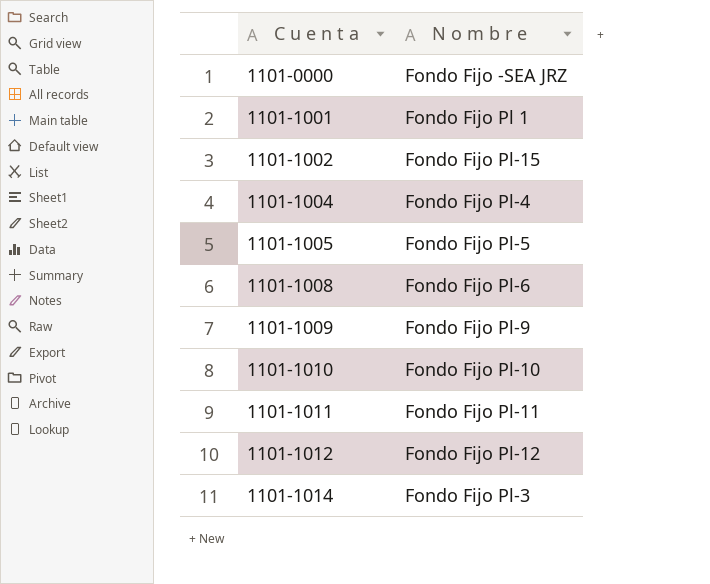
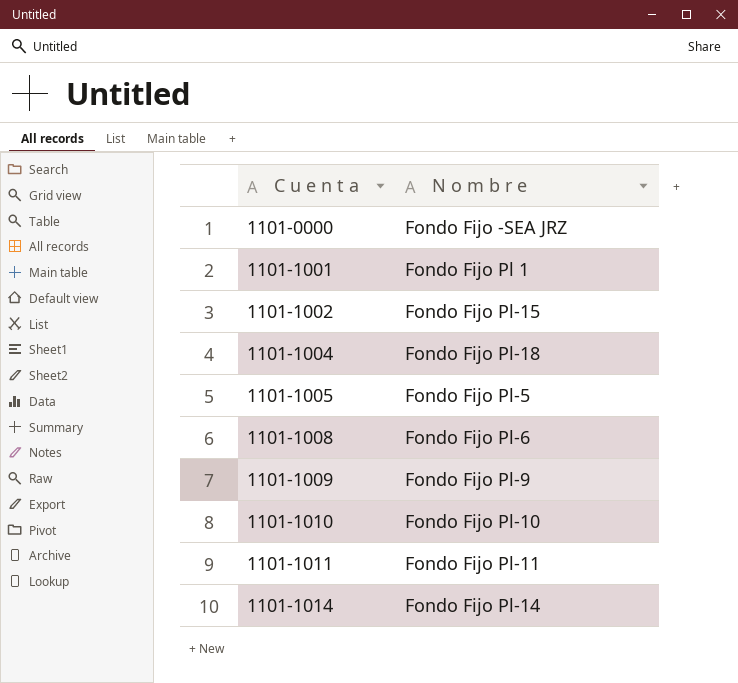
row 1101-1012: Fondo Fijo Pl-12 -> none
1101-1004 | N o m b r e: Fondo Fijo Pl-4 -> Fondo Fijo Pl-18
1101-1014 | N o m b r e: Fondo Fijo Pl-3 -> Fondo Fijo Pl-14

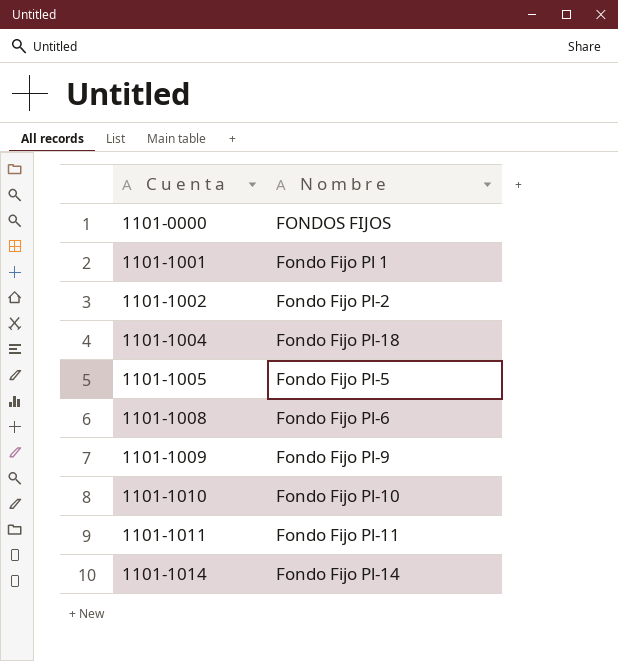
1101-0000 | N o m b r e: Fondo Fijo -SEA JRZ -> FONDOS FIJOS
1101-1002 | N o m b r e: Fondo Fijo Pl-15 -> Fondo Fijo Pl-2

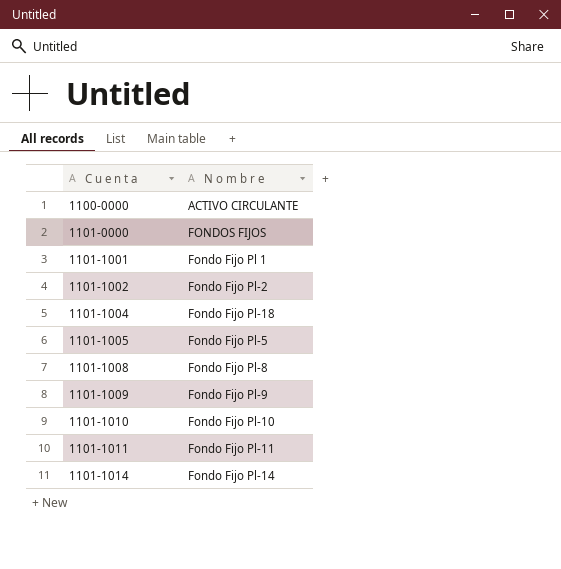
row 1100-0000: none -> ACTIVO CIRCULANTE
1101-1008 | N o m b r e: Fondo Fijo Pl-6 -> Fondo Fijo Pl-8

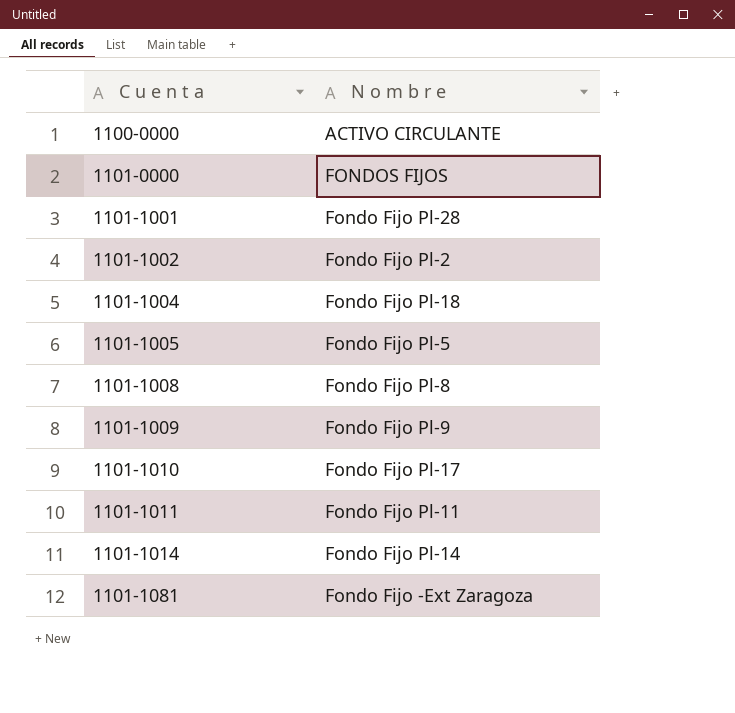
1101-1001 | N o m b r e: Fondo Fijo Pl 1 -> Fondo Fijo Pl-28
1101-1010 | N o m b r e: Fondo Fijo Pl-10 -> Fondo Fijo Pl-17
row 1101-1081: none -> Fondo Fijo -Ext Zaragoza

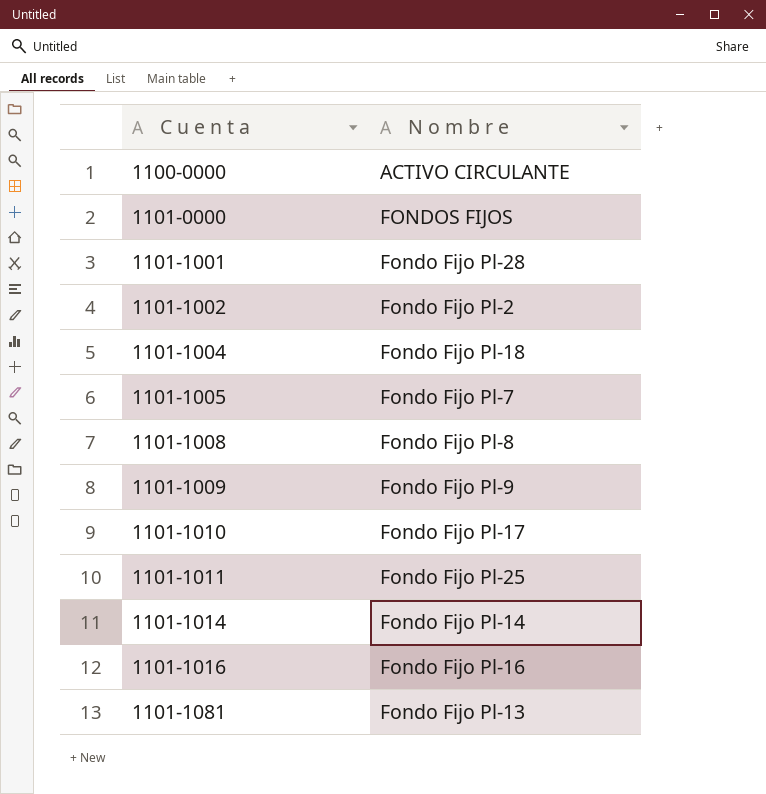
1101-1005 | N o m b r e: Fondo Fijo Pl-5 -> Fondo Fijo Pl-7
1101-1011 | N o m b r e: Fondo Fijo Pl-11 -> Fondo Fijo Pl-25
row 1101-1016: none -> Fondo Fijo Pl-16
1101-1081 | N o m b r e: Fondo Fijo -Ext Zaragoza -> Fondo Fijo Pl-13

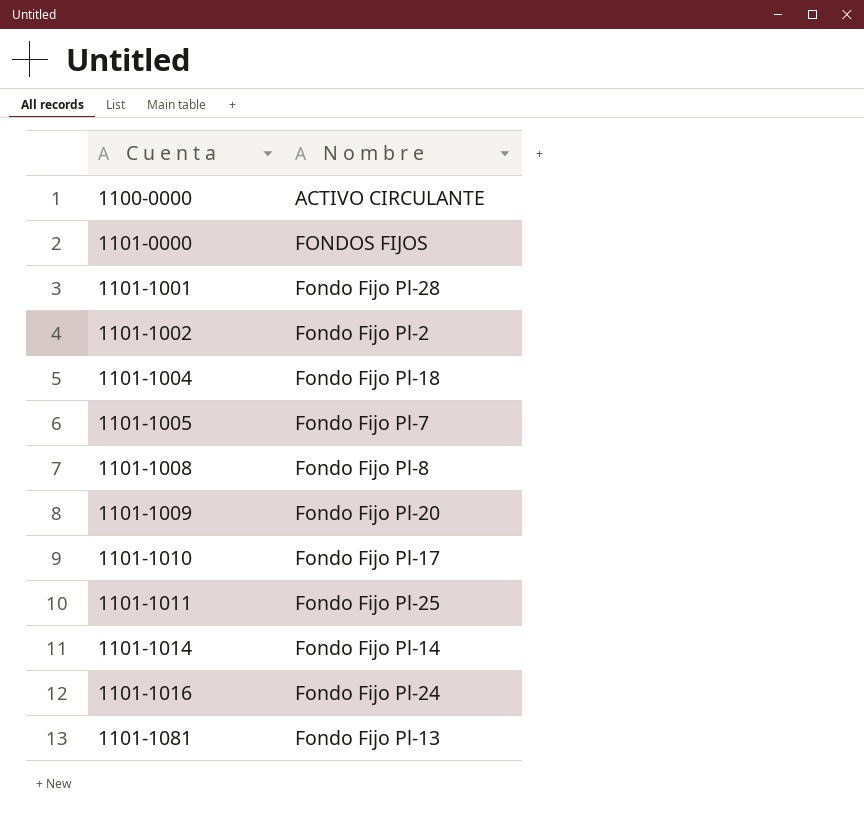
1101-1009 | N o m b r e: Fondo Fijo Pl-9 -> Fondo Fijo Pl-20
1101-1016 | N o m b r e: Fondo Fijo Pl-16 -> Fondo Fijo Pl-24

